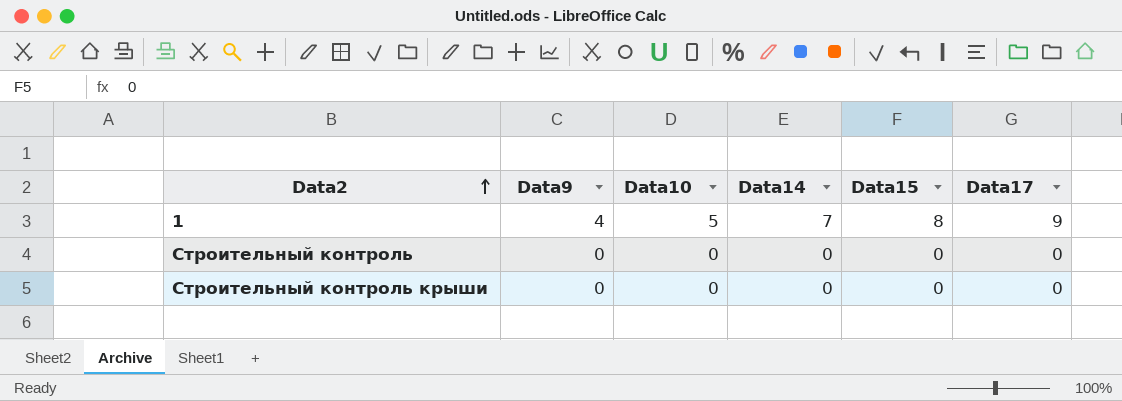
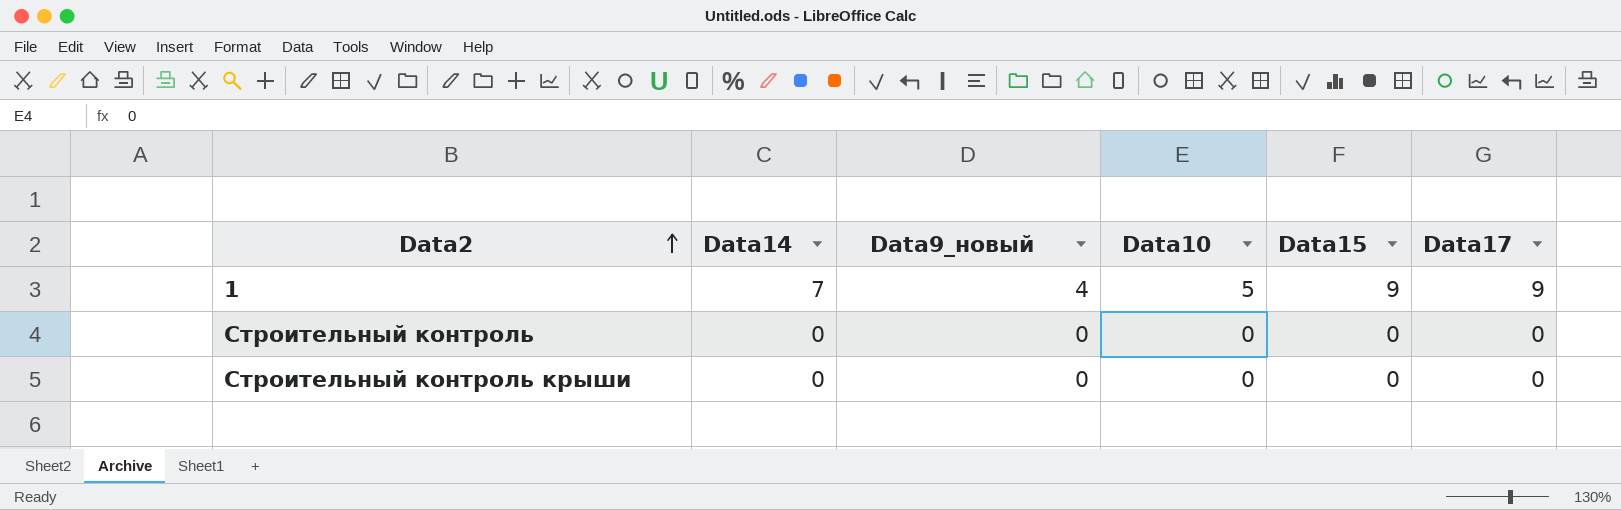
column Data14 | position: 4 -> 2
column name: Data9 -> Data9_новый
1 | Data15: 8 -> 9

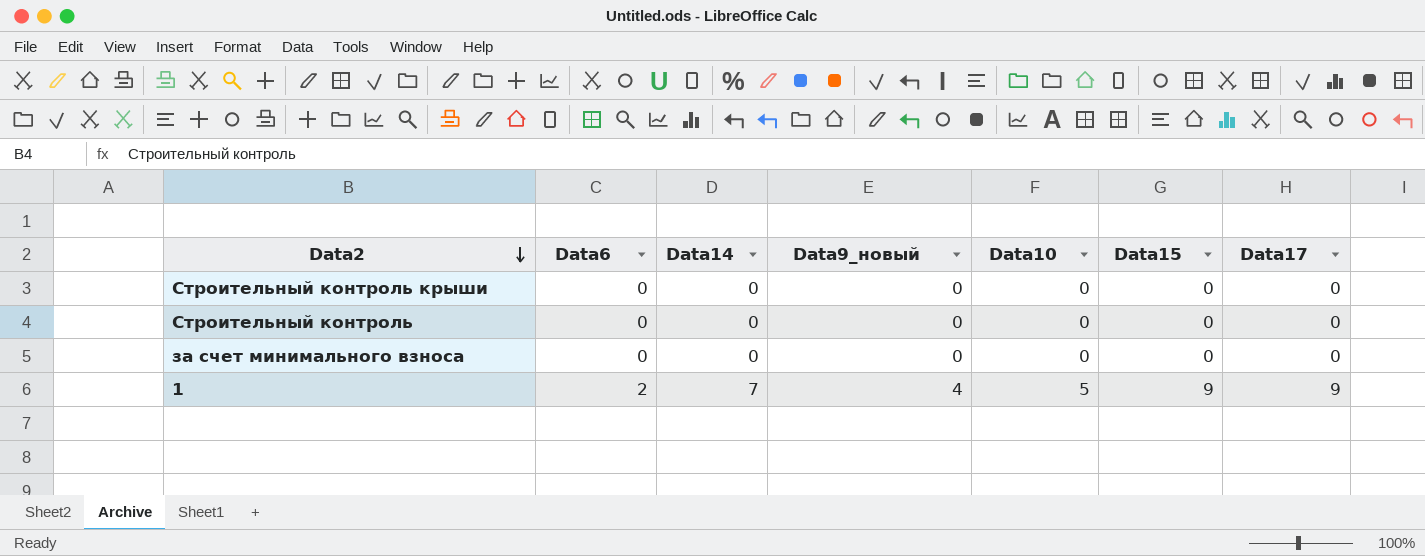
row order: Data2 ascending -> Data2 descending
column Data6 | position: none -> 2
row за счет минимального взноса: none -> 0 | 0 | 0 | 0 | 0 | 0

